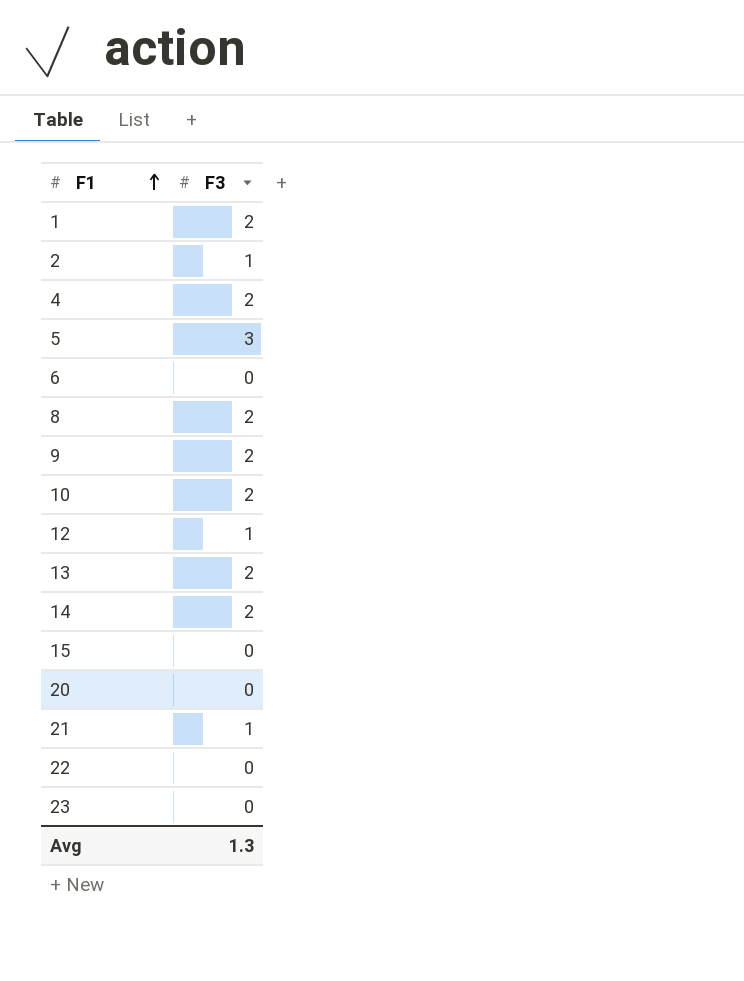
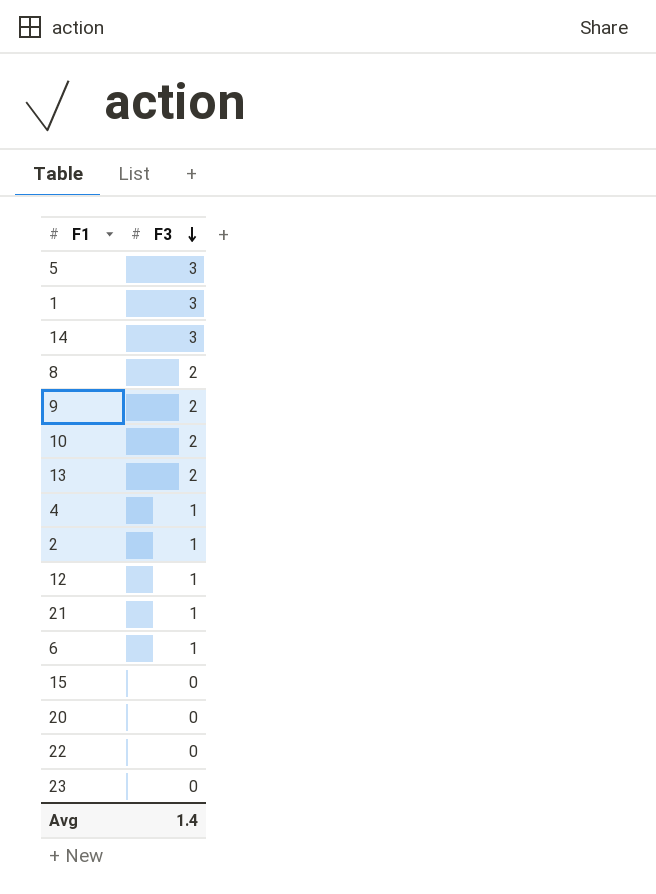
row order: F1 ascending -> F3 descending
1 | F3: 2 -> 3
14 | F3: 2 -> 3
4 | F3: 2 -> 1
6 | F3: 0 -> 1
Avg | F3: 1.3 -> 1.4

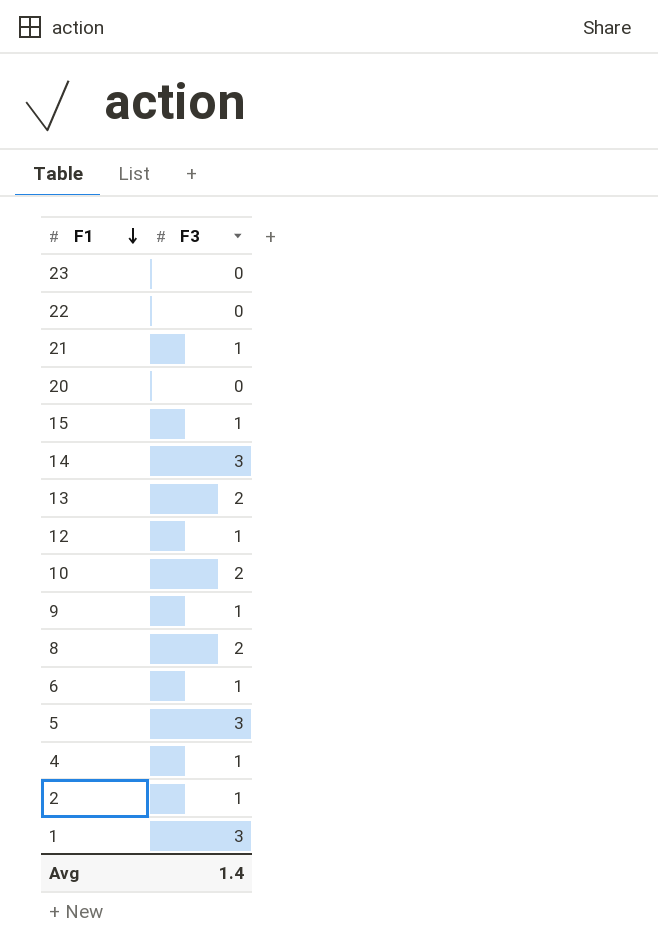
row order: F3 descending -> F1 descending
15 | F3: 0 -> 1
9 | F3: 2 -> 1

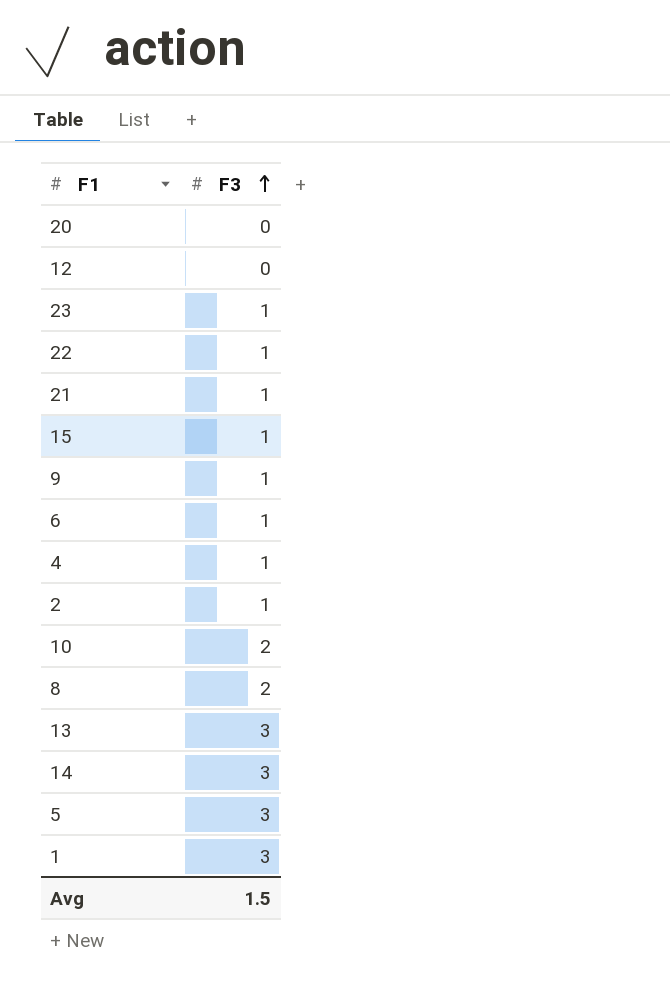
row order: F1 descending -> F3 ascending
12 | F3: 1 -> 0
23 | F3: 0 -> 1
22 | F3: 0 -> 1
13 | F3: 2 -> 3
Avg | F3: 1.4 -> 1.5

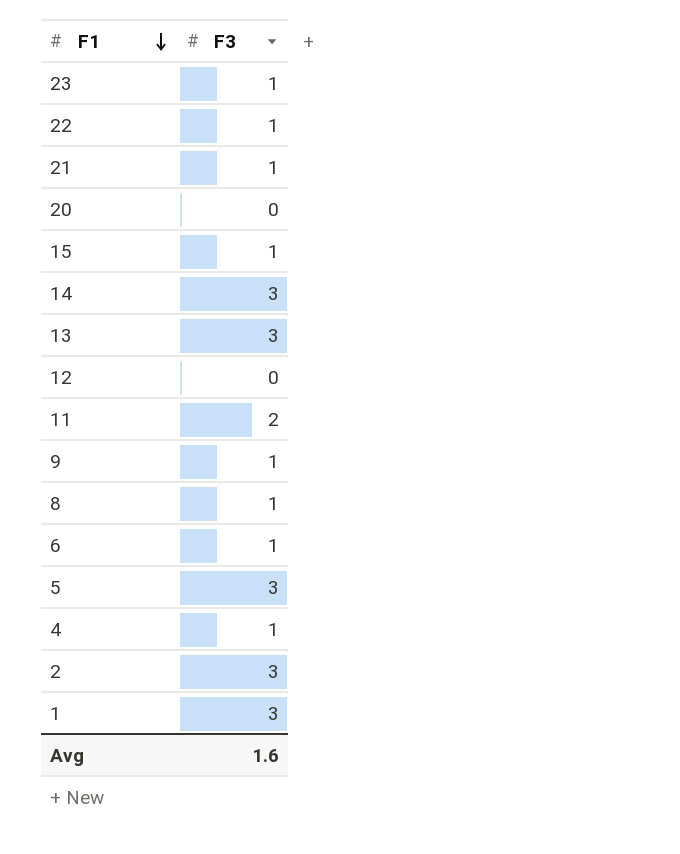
row order: F3 ascending -> F1 descending
row 10: 2 -> none
row 11: none -> 2
8 | F3: 2 -> 1
2 | F3: 1 -> 3
Avg | F3: 1.5 -> 1.6

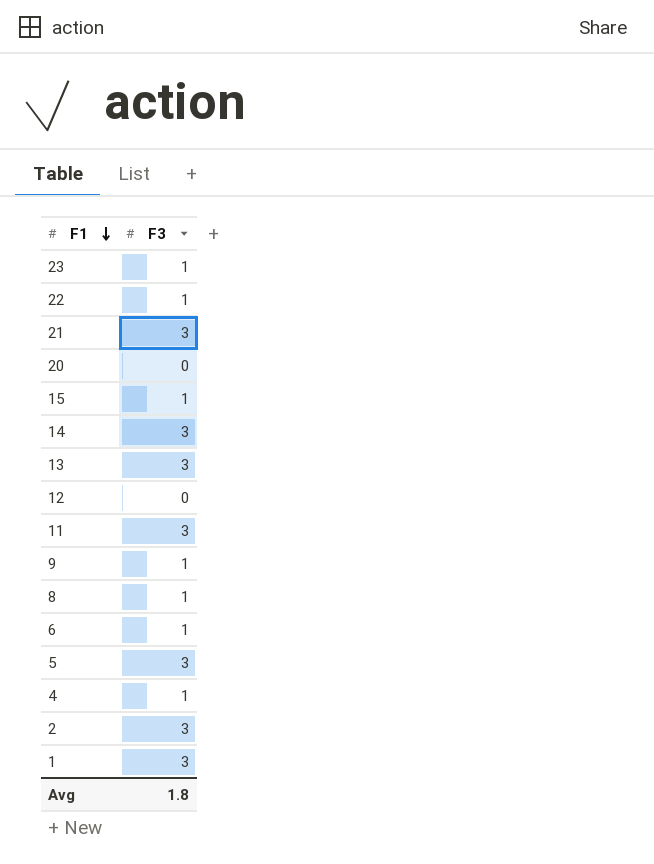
21 | F3: 1 -> 3
11 | F3: 2 -> 3
Avg | F3: 1.6 -> 1.8

